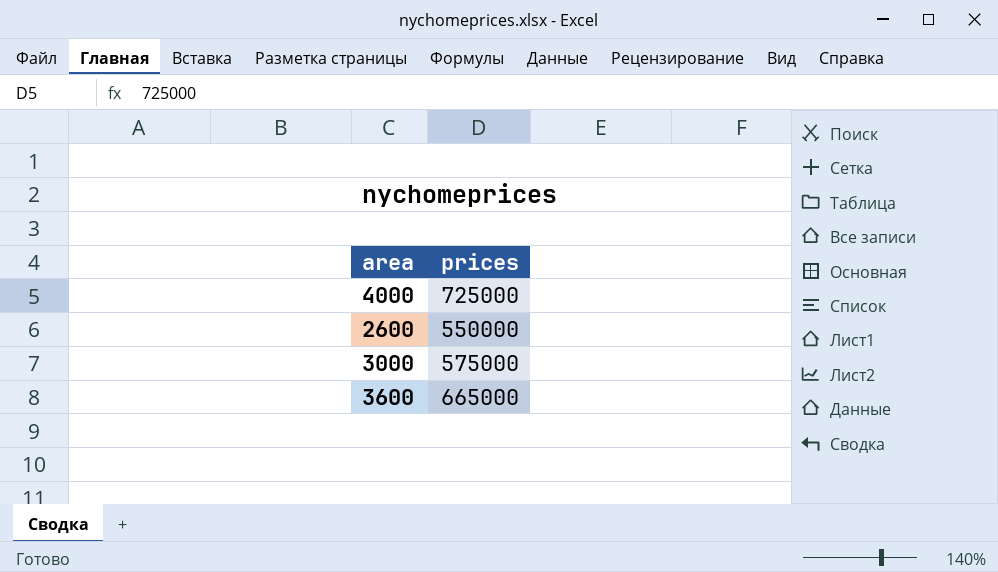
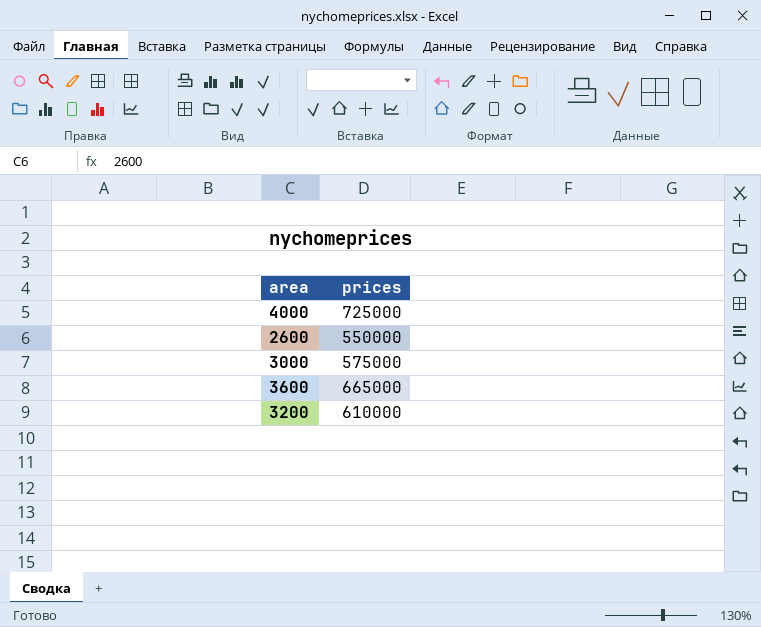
row 3200: none -> 610000

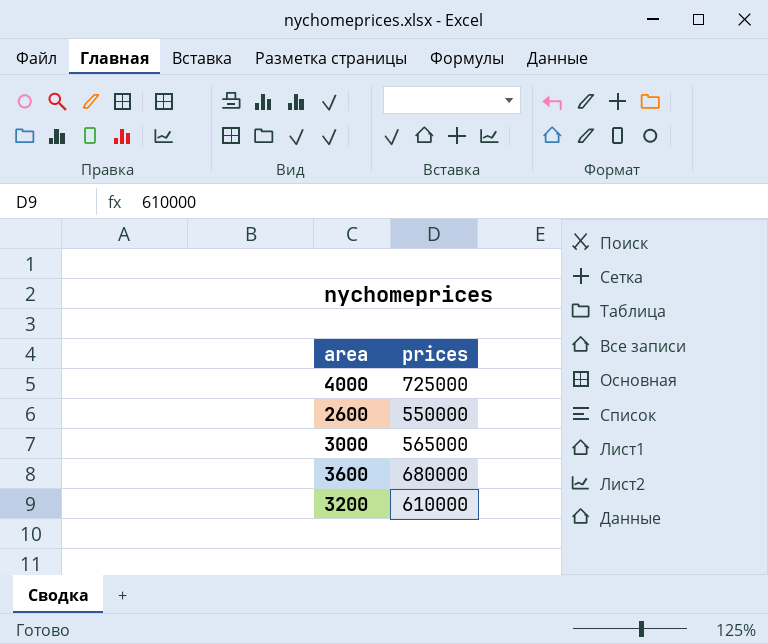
3000 | prices: 575000 -> 565000
3600 | prices: 665000 -> 680000

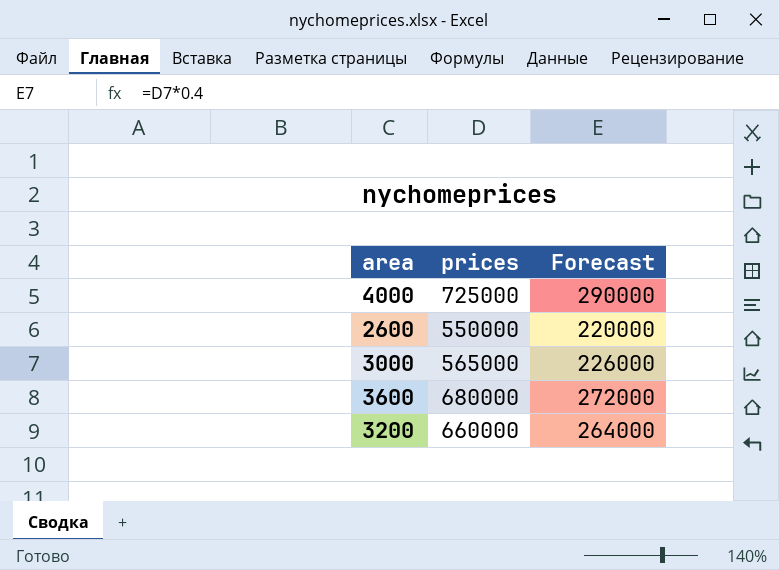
column Forecast | formula: none -> [prices] * 0.4
3200 | prices: 610000 -> 660000

